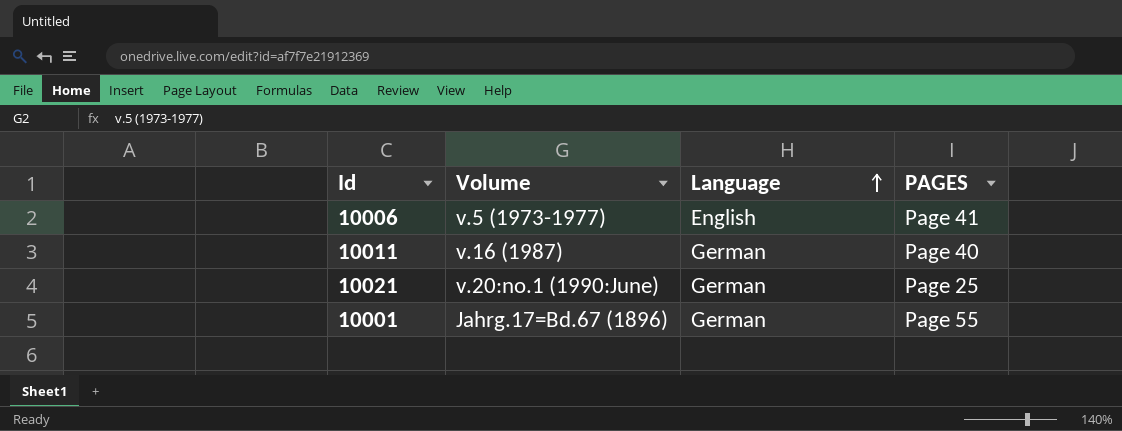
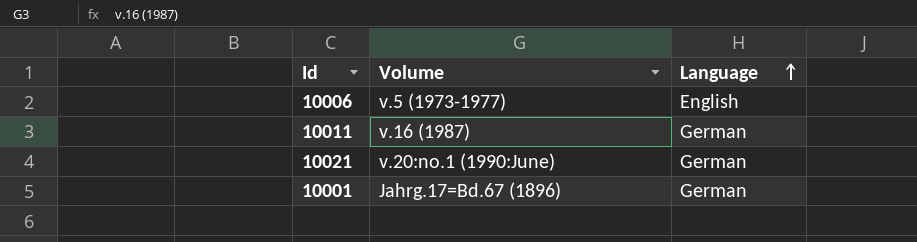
column PAGES | position: 4 -> none

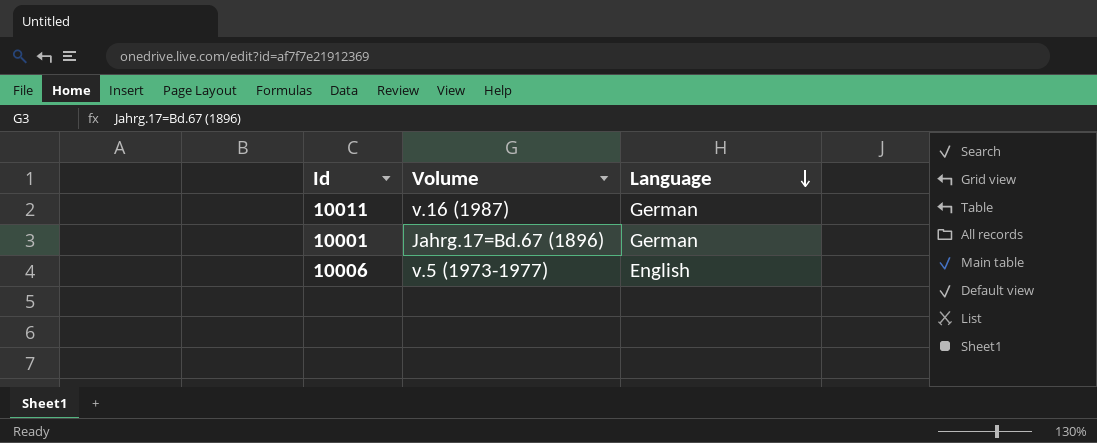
row order: Language ascending -> Language descending
row 10021: v.20:no.1 (1990:June) | German -> none

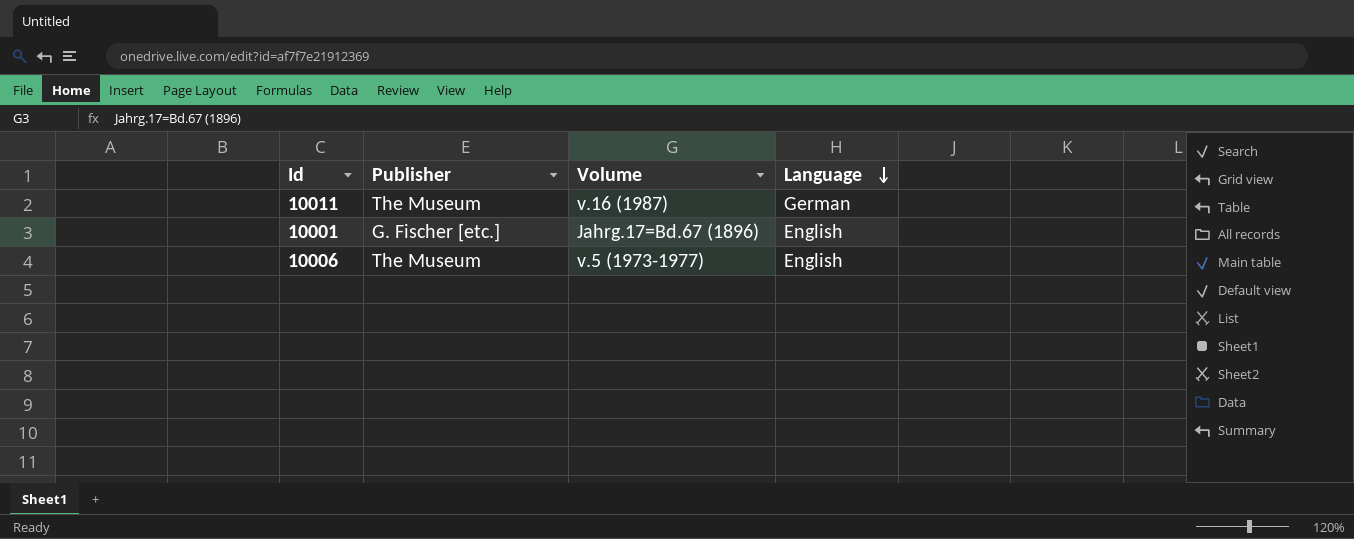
column Publisher | position: none -> 2
10001 | Language: German -> English

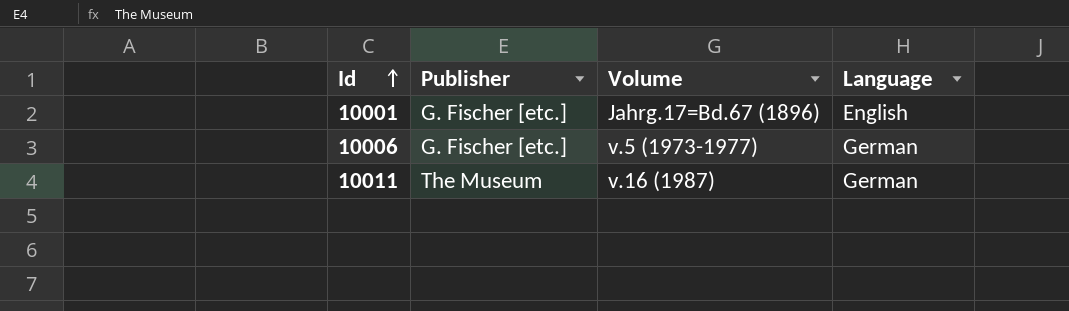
row order: Language descending -> Id ascending
10006 | Publisher: The Museum -> G. Fischer [etc.]
10006 | Language: English -> German

